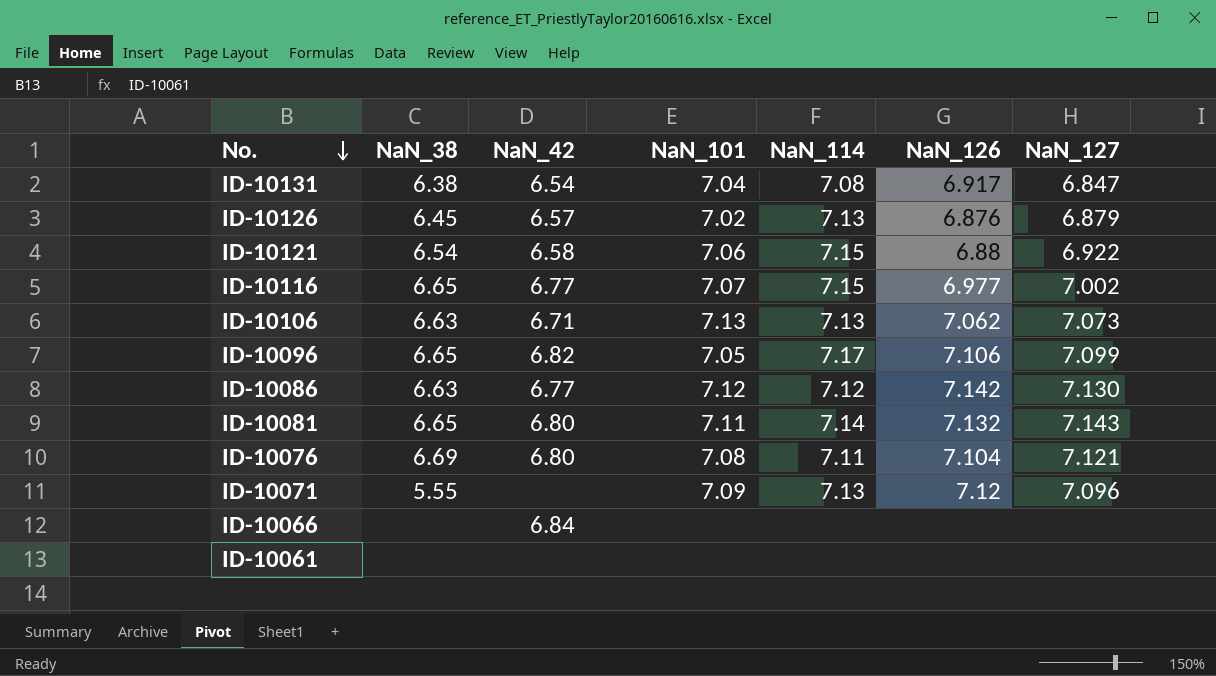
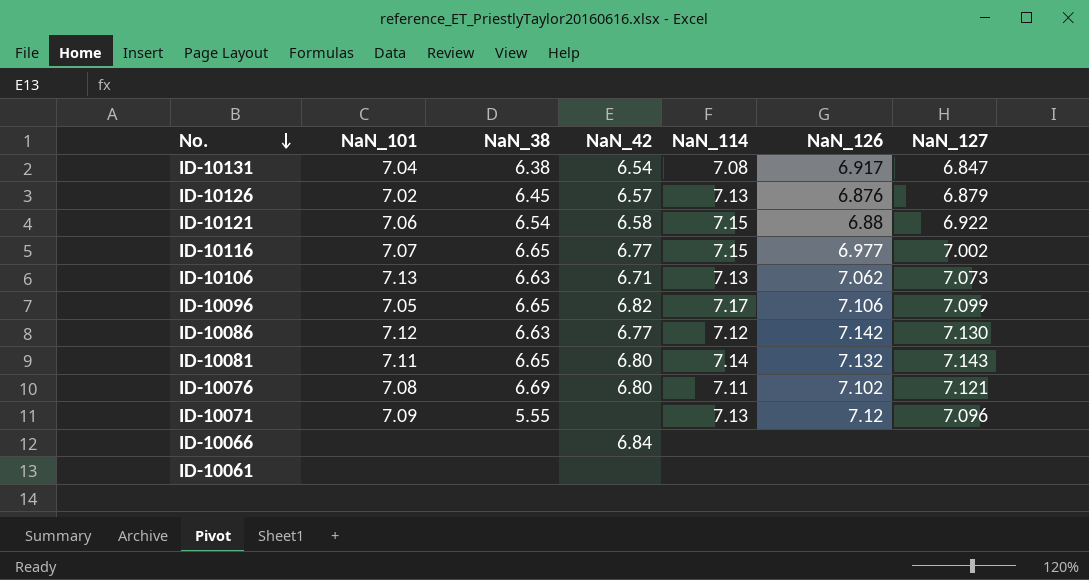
column NaN_101 | position: 4 -> 2
ID-10076 | NaN_126: 7.104 -> 7.102

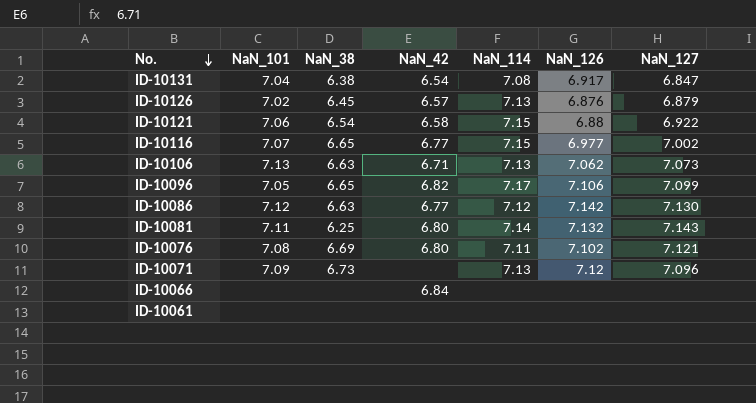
ID-10081 | NaN_38: 6.65 -> 6.25
ID-10071 | NaN_38: 5.55 -> 6.73

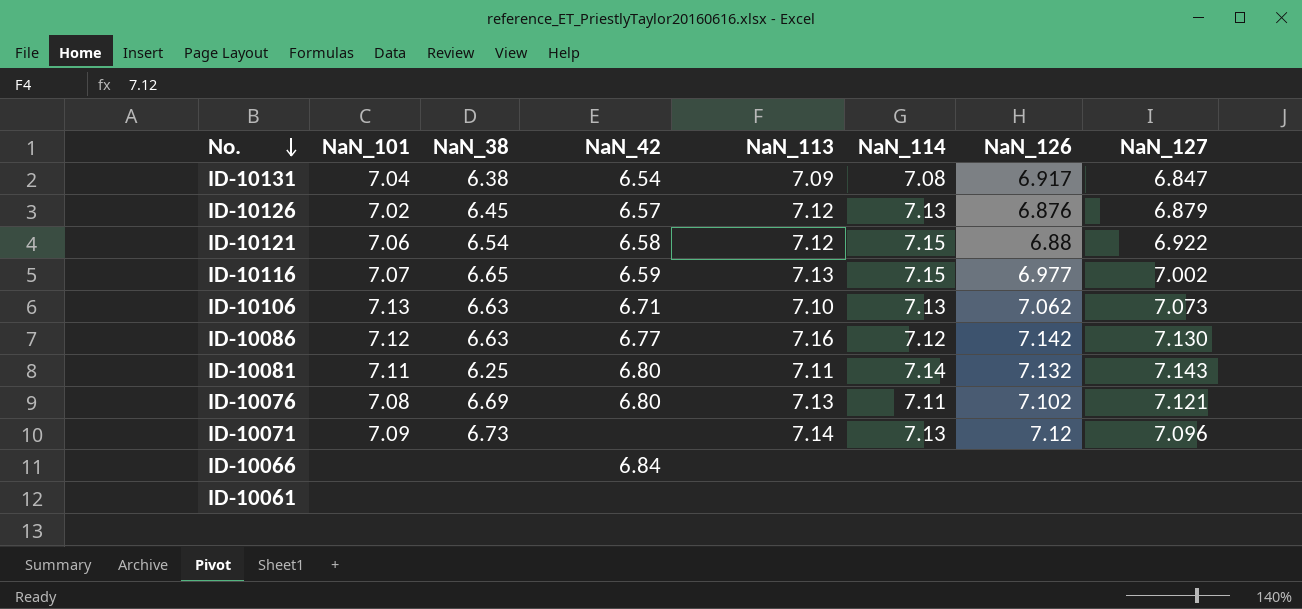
column NaN_113 | position: none -> 5
row ID-10096: 7.05 | 6.65 | 6.82 | 7.17 | 7.106 | 7.099 -> none
ID-10116 | NaN_42: 6.77 -> 6.59

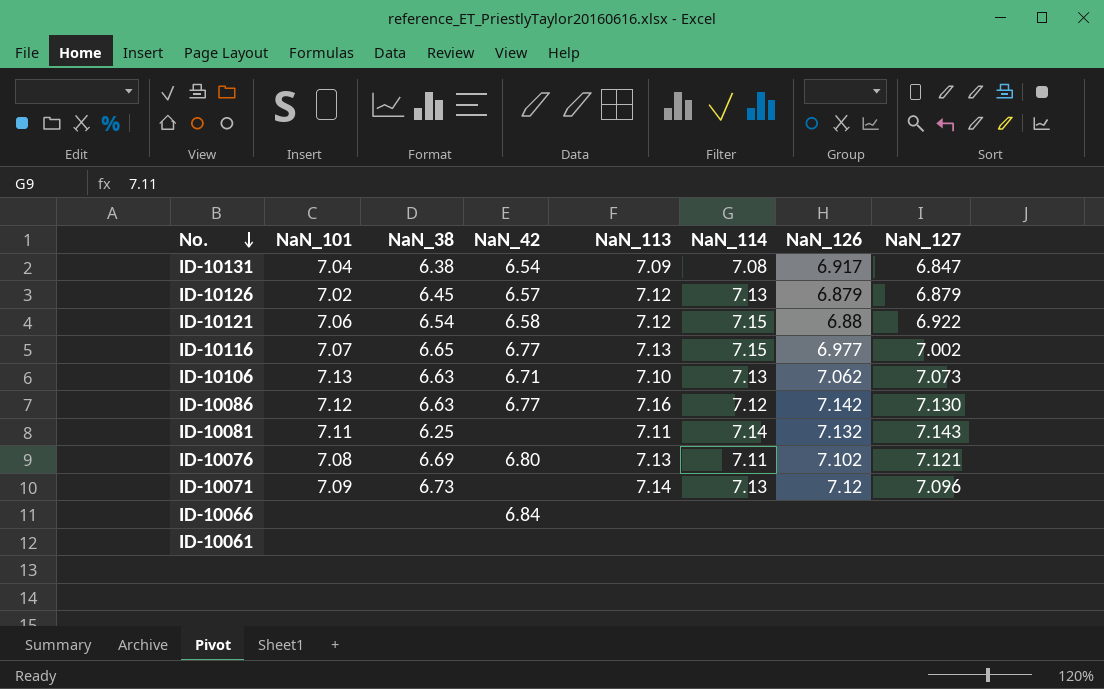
ID-10126 | NaN_126: 6.876 -> 6.879
ID-10116 | NaN_42: 6.59 -> 6.77
ID-10081 | NaN_42: 6.80 -> none

